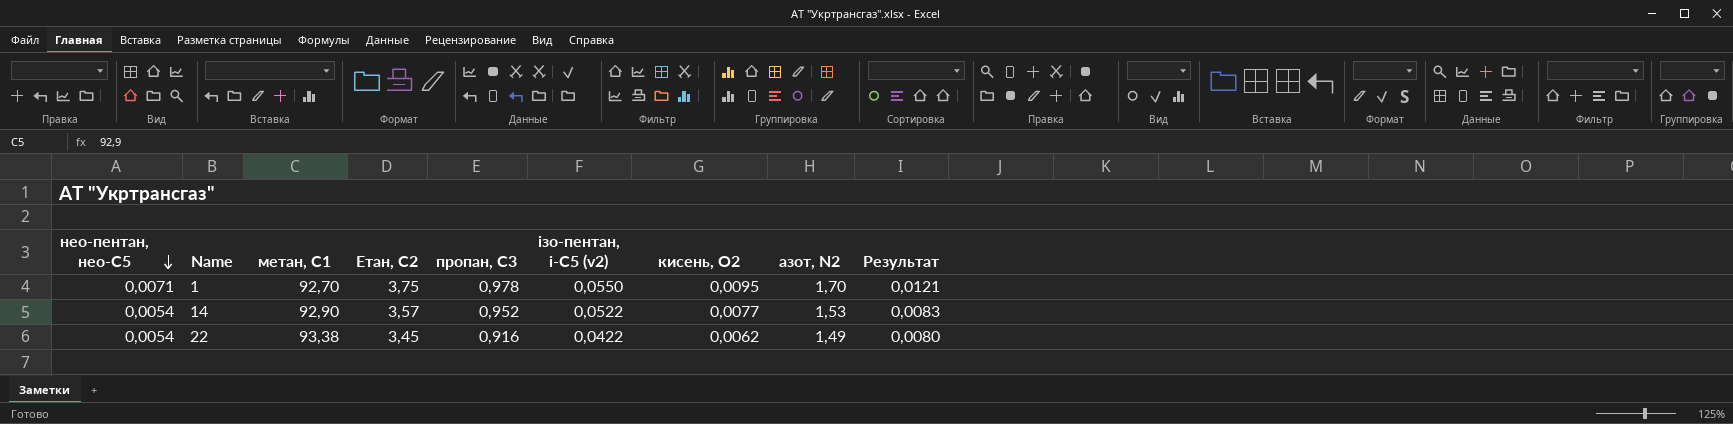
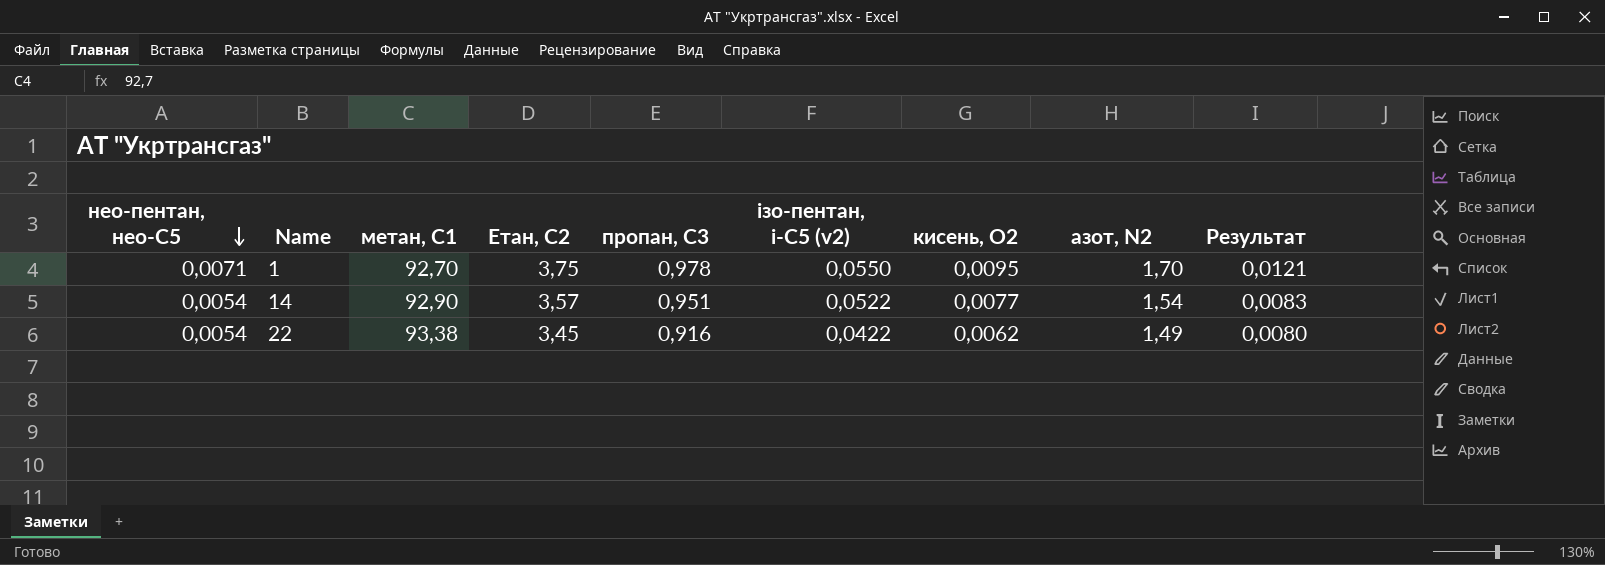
14 | пропан, С3: 0,952 -> 0,951
14 | азот, N2: 1,53 -> 1,54

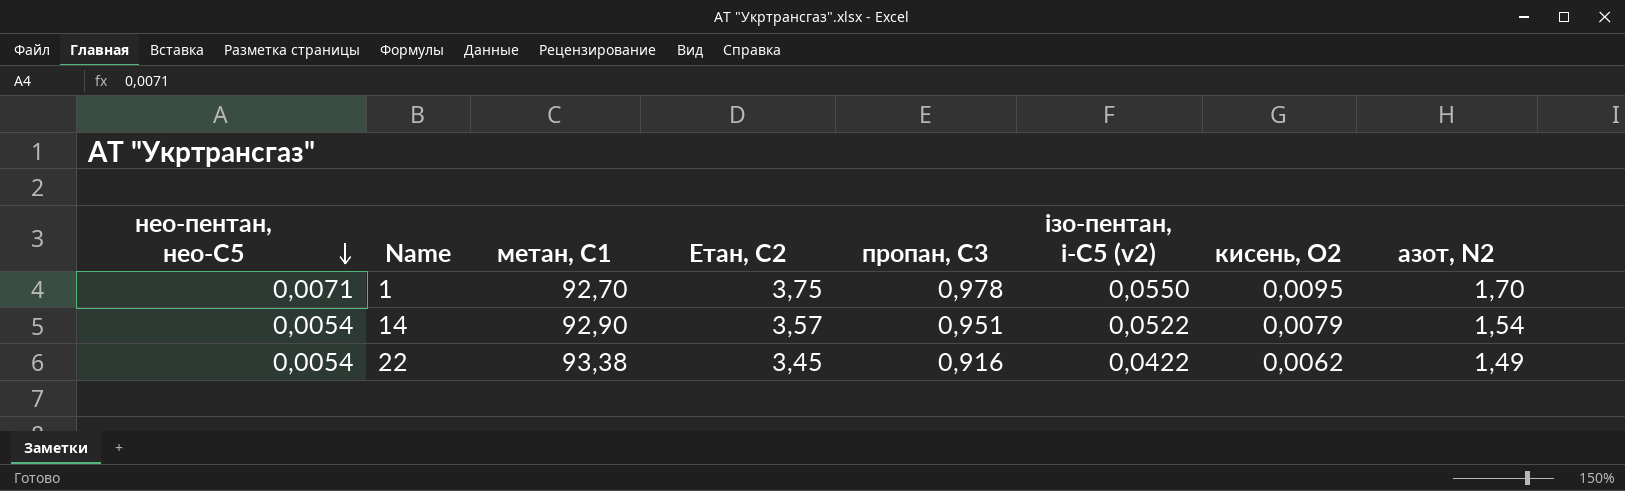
column Результат | formula: [нео-пентан, нео-С5] * [азот, N2] -> none
14 | кисень, О2: 0,0077 -> 0,0079

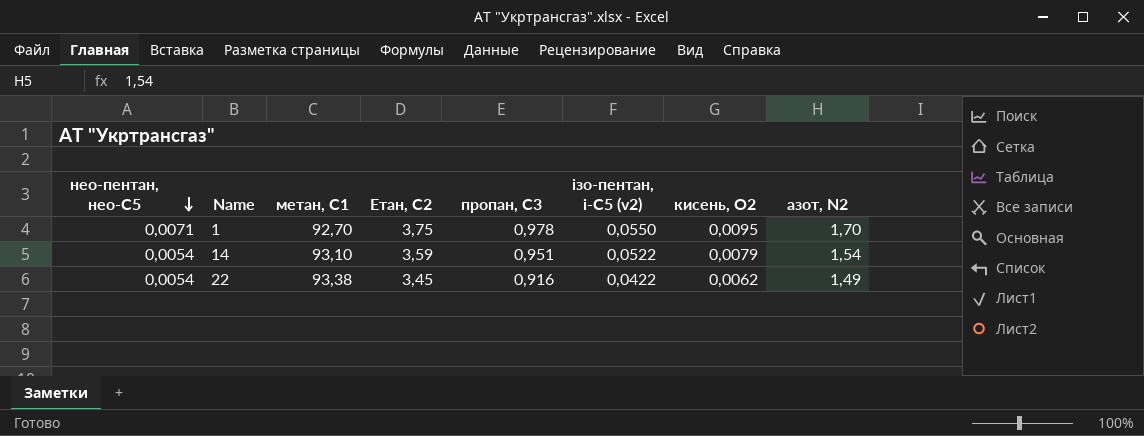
14 | метан, С1: 92,90 -> 93,10
14 | Етан, С2: 3,57 -> 3,59

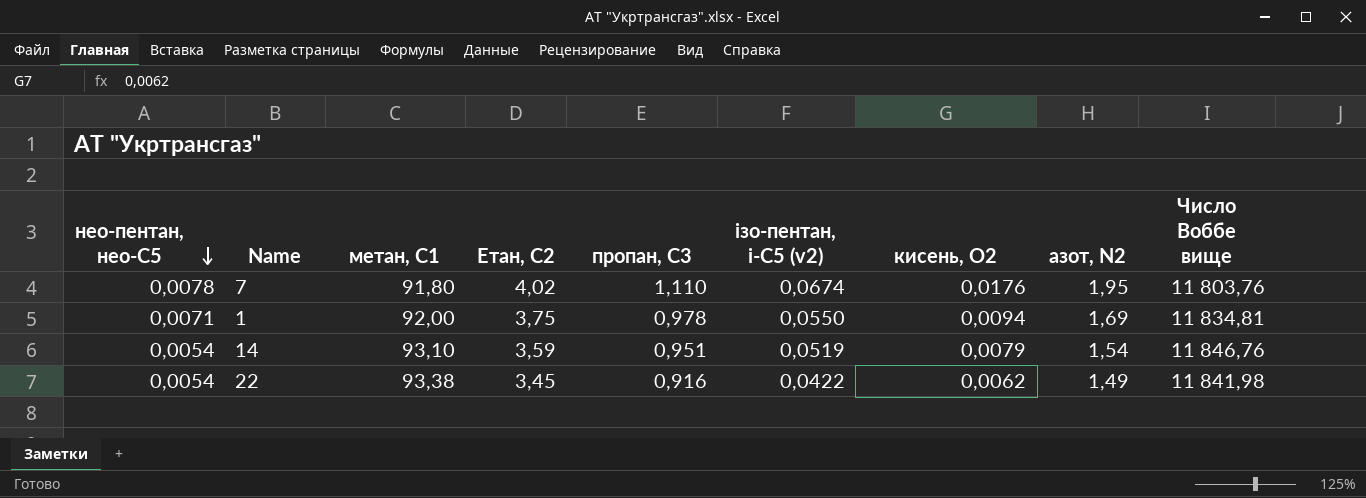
column Число Воббе вище | position: none -> 9
row 7: none -> 0,0078 | 91,80 | 4,02 | 1,110 | 0,0674 | 0,0176 | 1,95 | 11 803,76
1 | метан, С1: 92,70 -> 92,00
1 | кисень, О2: 0,0095 -> 0,0094
1 | азот, N2: 1,70 -> 1,69
14 | ізо-пентан, і-С5 (v2): 0,0522 -> 0,0519

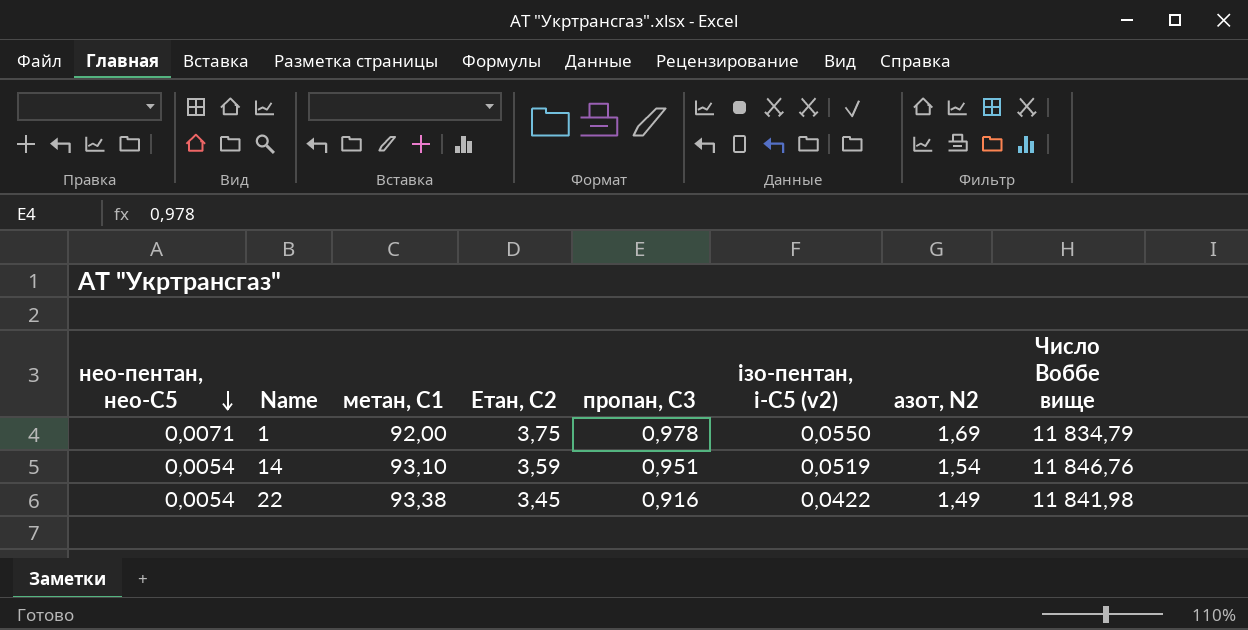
column кисень, О2 | position: 7 -> none
row 7: 0,0078 | 91,80 | 4,02 | 1,110 | 0,0674 | 0,0176 | 1,95 | 11 803,76 -> none
1 | Число Воббе вище: 11 834,81 -> 11 834,79

